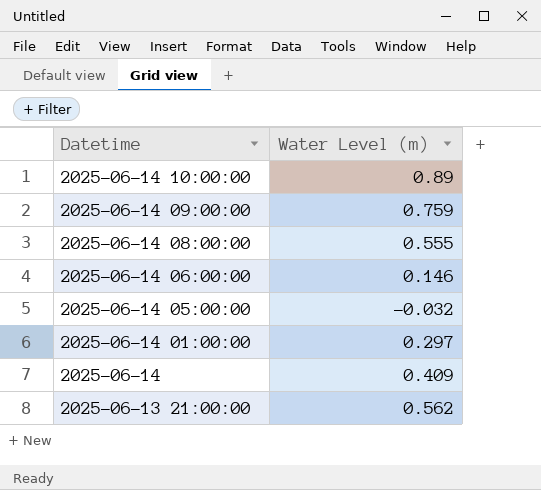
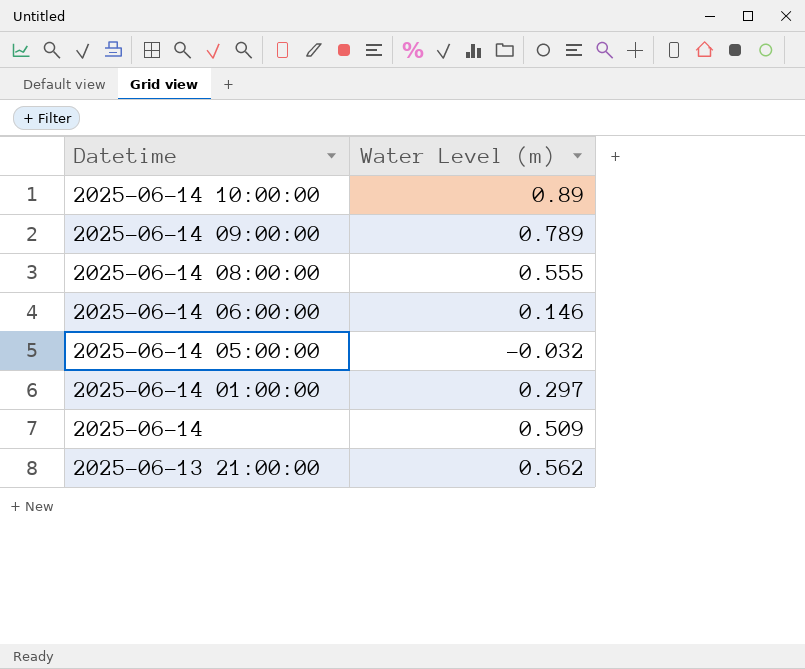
2025-06-14 09:00:00 | Water Level (m): 0.759 -> 0.789
2025-06-14 | Water Level (m): 0.409 -> 0.509

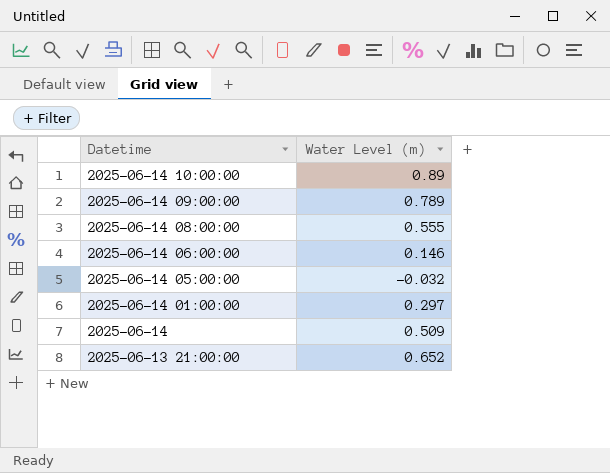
2025-06-13 21:00:00 | Water Level (m): 0.562 -> 0.652

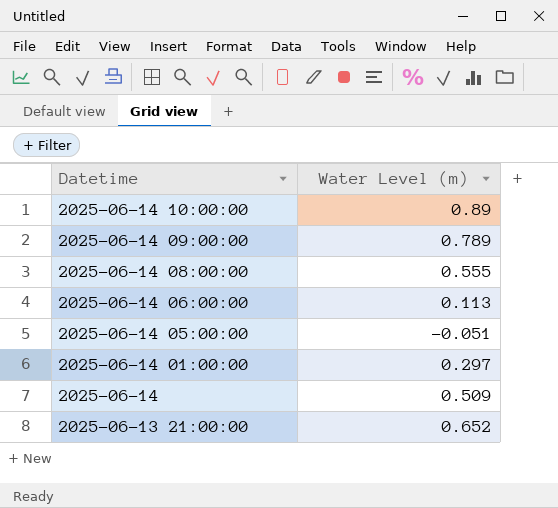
2025-06-14 06:00:00 | Water Level (m): 0.146 -> 0.113
2025-06-14 05:00:00 | Water Level (m): -0.032 -> -0.051

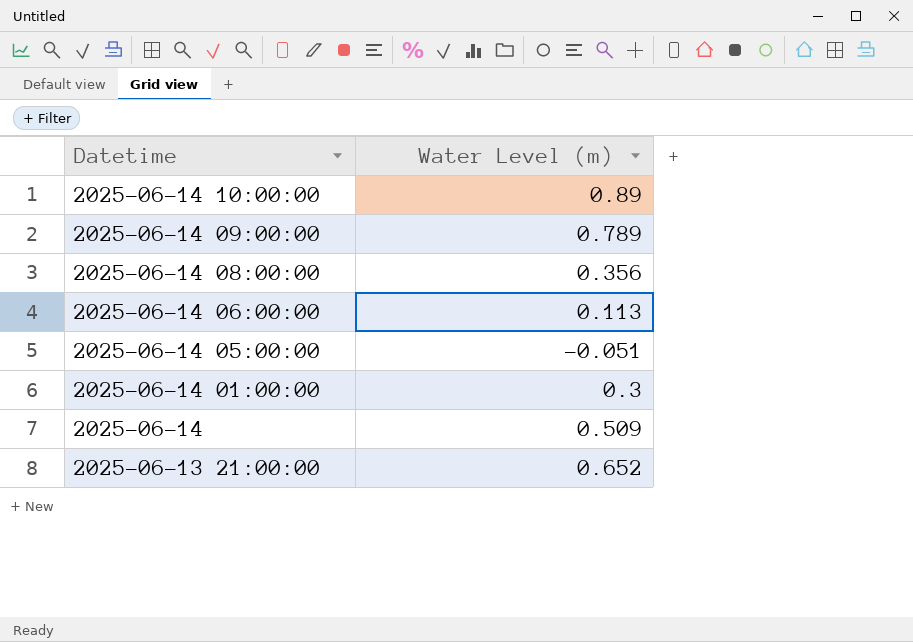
2025-06-14 08:00:00 | Water Level (m): 0.555 -> 0.356
2025-06-14 01:00:00 | Water Level (m): 0.297 -> 0.3

